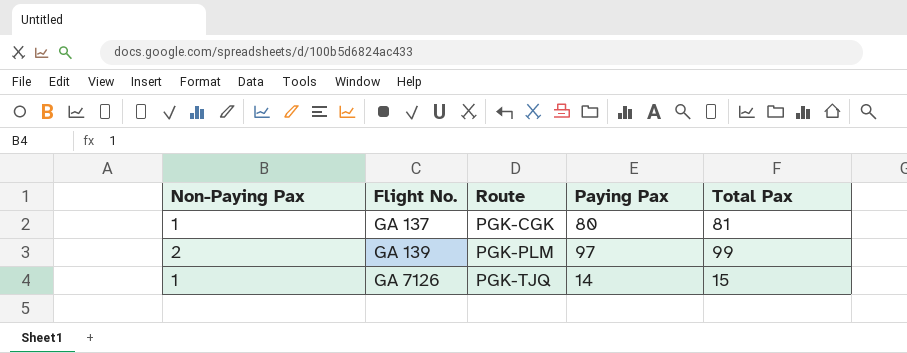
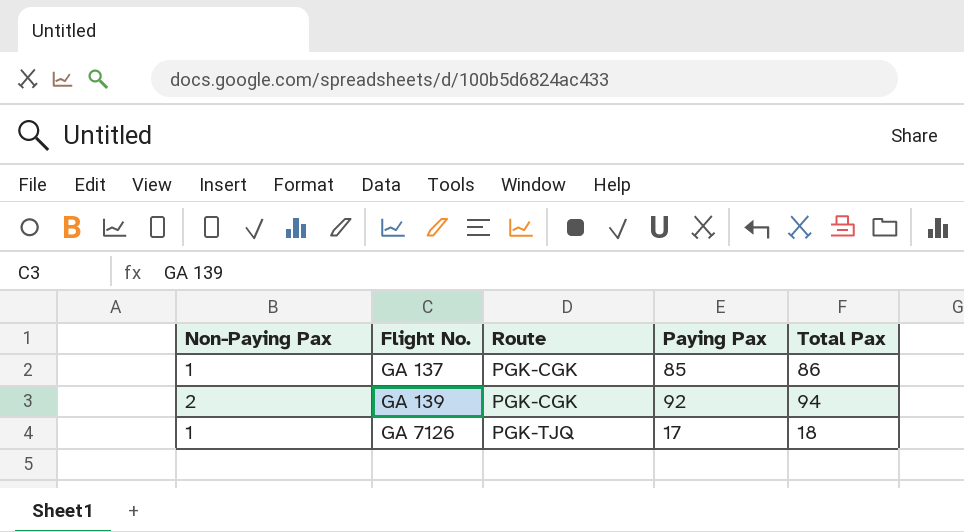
GA 137 | Paying Pax: 80 -> 85
GA 137 | Total Pax: 81 -> 86
GA 139 | Route: PGK-PLM -> PGK-CGK
GA 139 | Paying Pax: 97 -> 92
GA 139 | Total Pax: 99 -> 94
GA 7126 | Paying Pax: 14 -> 17
GA 7126 | Total Pax: 15 -> 18

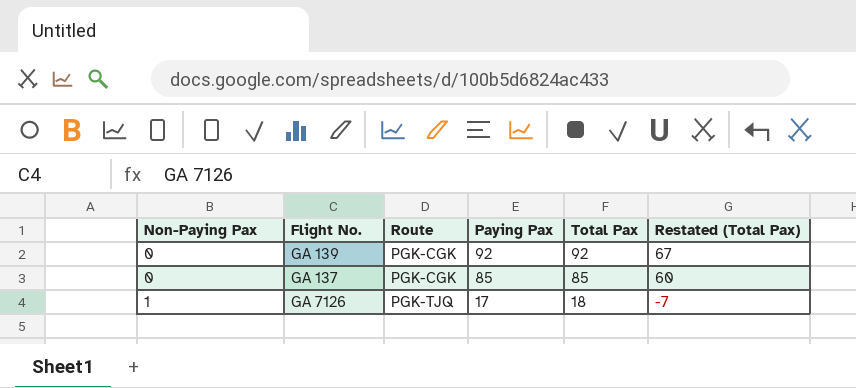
row order: Flight No. ascending -> Non-Paying Pax ascending
column Restated (Total Pax) | formula: none -> [Total Pax] - 25
GA 139 | Non-Paying Pax: 2 -> 0
GA 139 | Total Pax: 94 -> 92
GA 137 | Non-Paying Pax: 1 -> 0
GA 137 | Total Pax: 86 -> 85

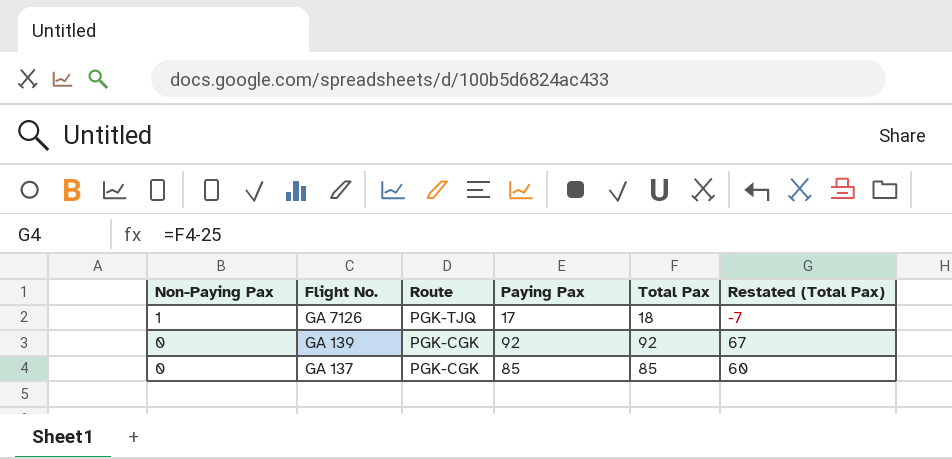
row order: Non-Paying Pax ascending -> Non-Paying Pax descending

